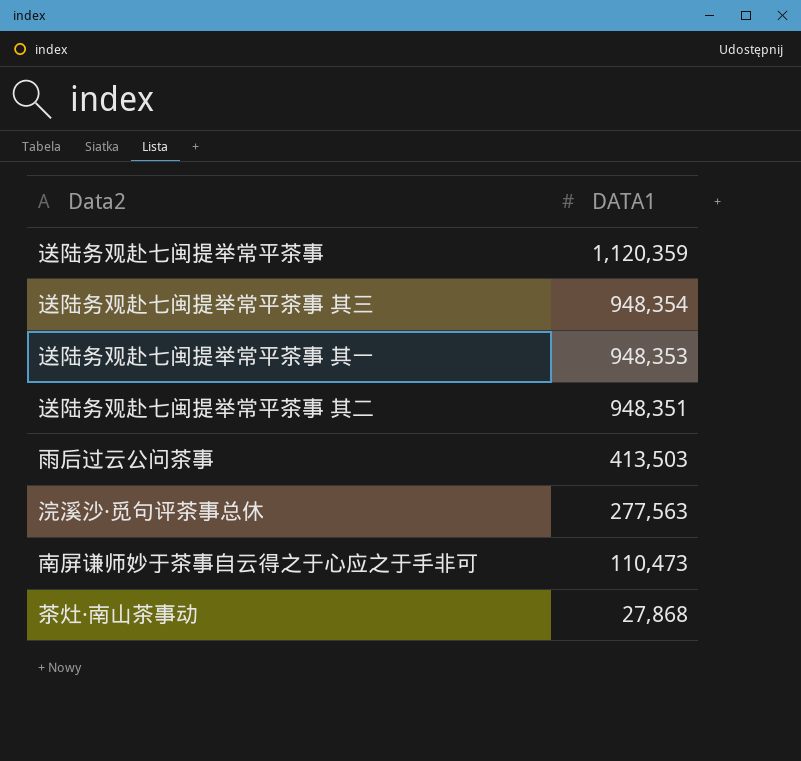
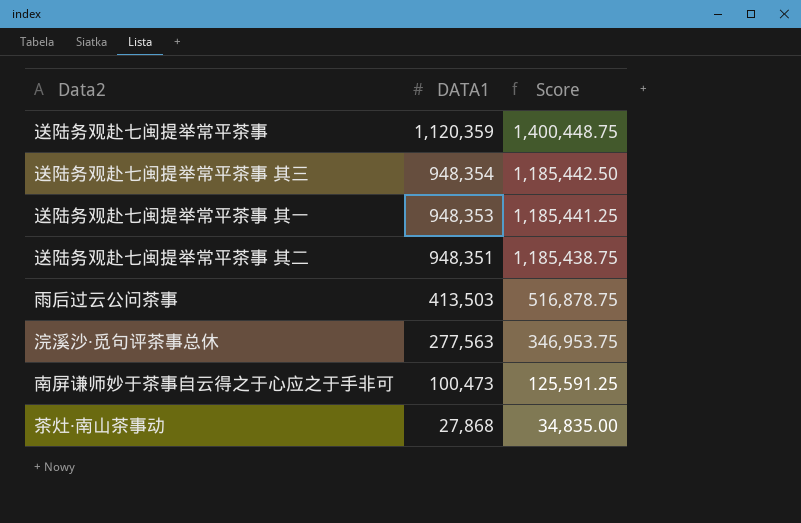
column Score | formula: none -> [DATA1] * 1.25
南屏谦师妙于茶事自云得之于心应之于手非可 | DATA1: 110,473 -> 100,473

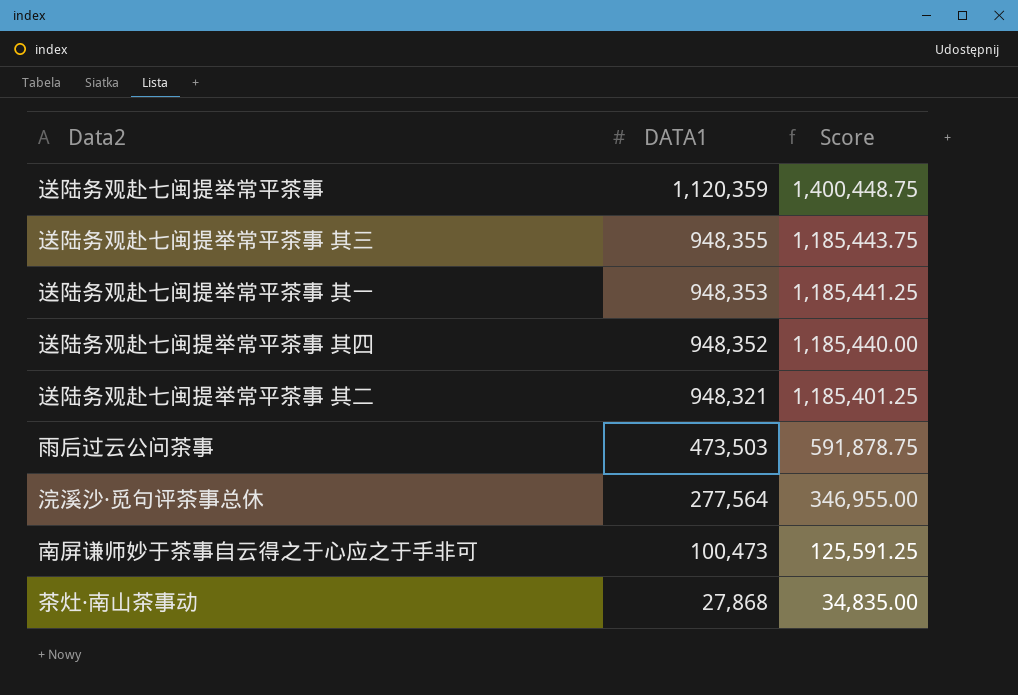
送陆务观赴七闽提举常平茶事 其三 | DATA1: 948,354 -> 948,355
送陆务观赴七闽提举常平茶事 其三 | Score: 1,185,442.50 -> 1,185,443.75
row 送陆务观赴七闽提举常平茶事 其四: none -> 948,352 | 1,185,440.00
送陆务观赴七闽提举常平茶事 其二 | DATA1: 948,351 -> 948,321
送陆务观赴七闽提举常平茶事 其二 | Score: 1,185,438.75 -> 1,185,401.25
雨后过云公问茶事 | DATA1: 413,503 -> 473,503
雨后过云公问茶事 | Score: 516,878.75 -> 591,878.75
浣溪沙·觅句评茶事总休 | DATA1: 277,563 -> 277,564
浣溪沙·觅句评茶事总休 | Score: 346,953.75 -> 346,955.00

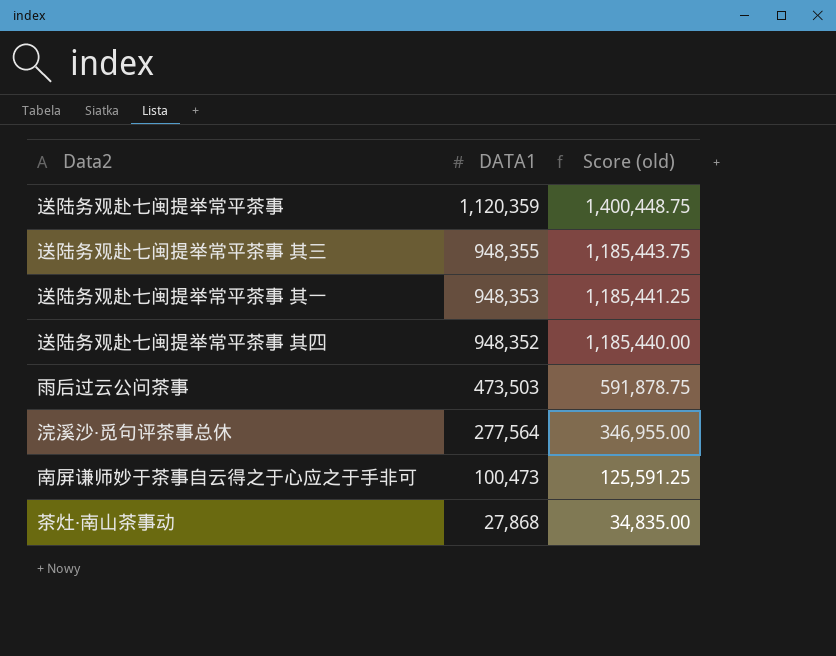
column name: Score -> Score (old)
row 送陆务观赴七闽提举常平茶事 其二: 948,321 | 1,185,401.25 -> none

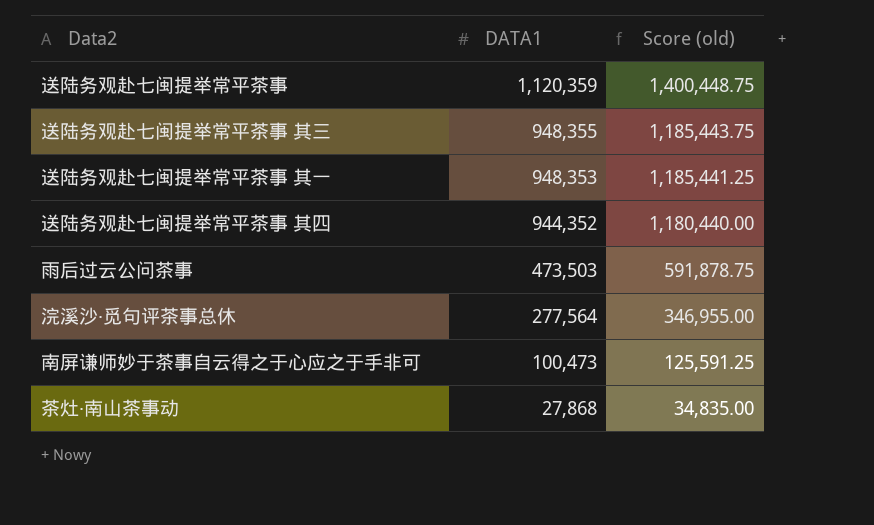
送陆务观赴七闽提举常平茶事 其四 | DATA1: 948,352 -> 944,352
送陆务观赴七闽提举常平茶事 其四 | Score (old): 1,185,440.00 -> 1,180,440.00

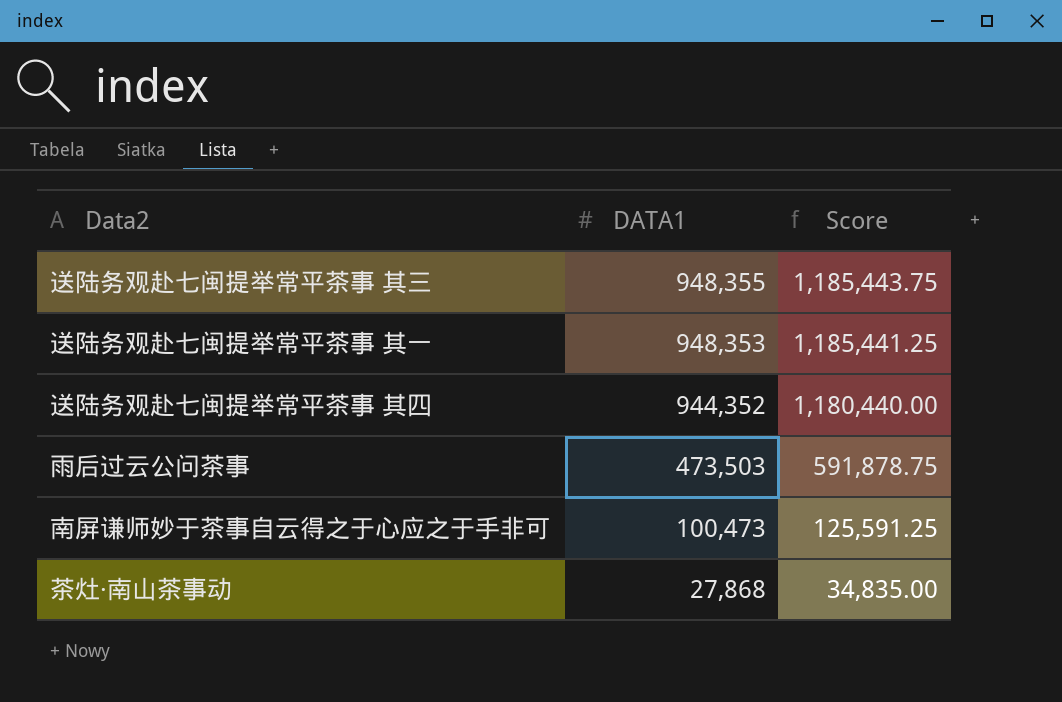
column name: Score (old) -> Score
row 送陆务观赴七闽提举常平茶事: 1,120,359 | 1,400,448.75 -> none
row 浣溪沙·觅句评茶事总休: 277,564 | 346,955.00 -> none

